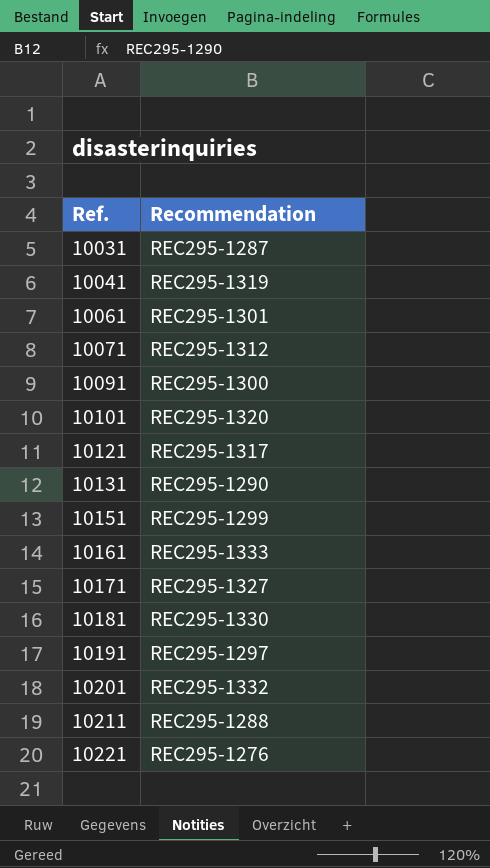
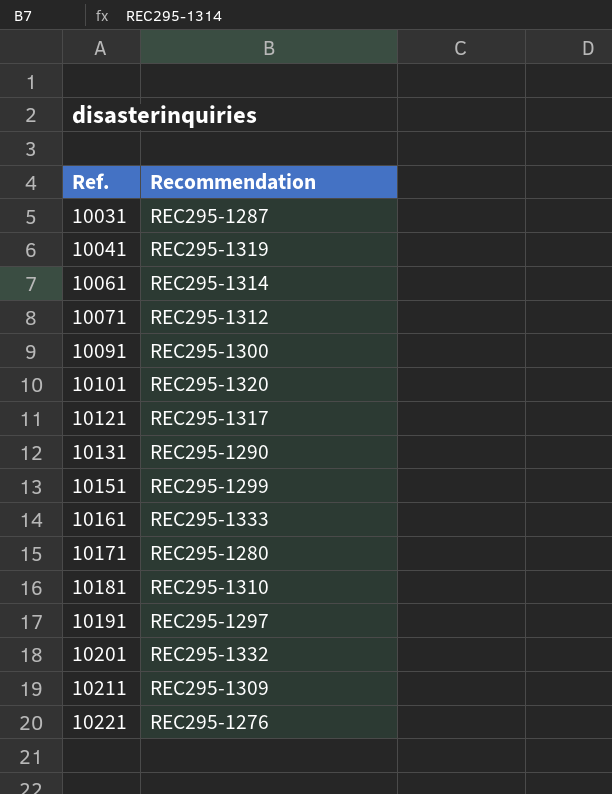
10061 | Recommendation: REC295-1301 -> REC295-1314
10171 | Recommendation: REC295-1327 -> REC295-1280
10181 | Recommendation: REC295-1330 -> REC295-1310
10211 | Recommendation: REC295-1288 -> REC295-1309

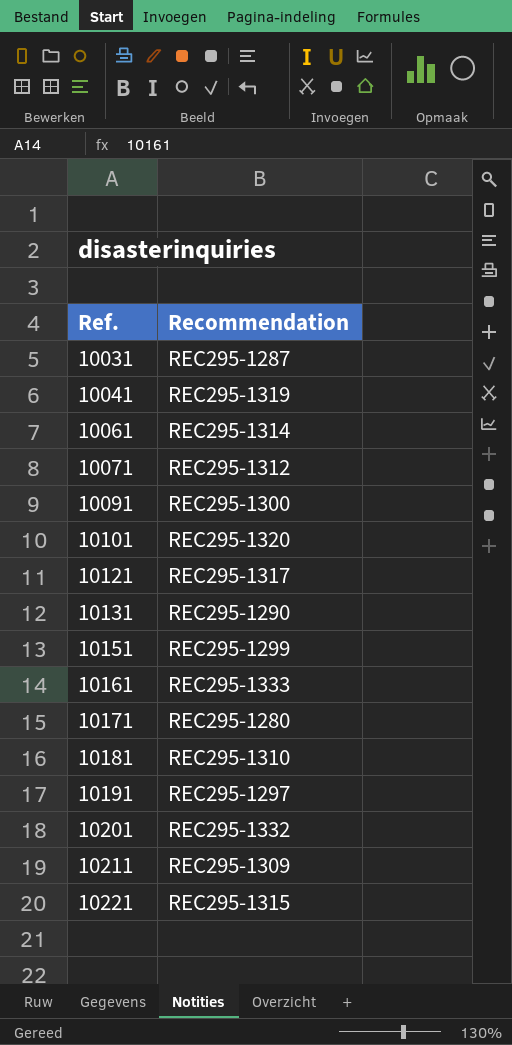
10221 | Recommendation: REC295-1276 -> REC295-1315

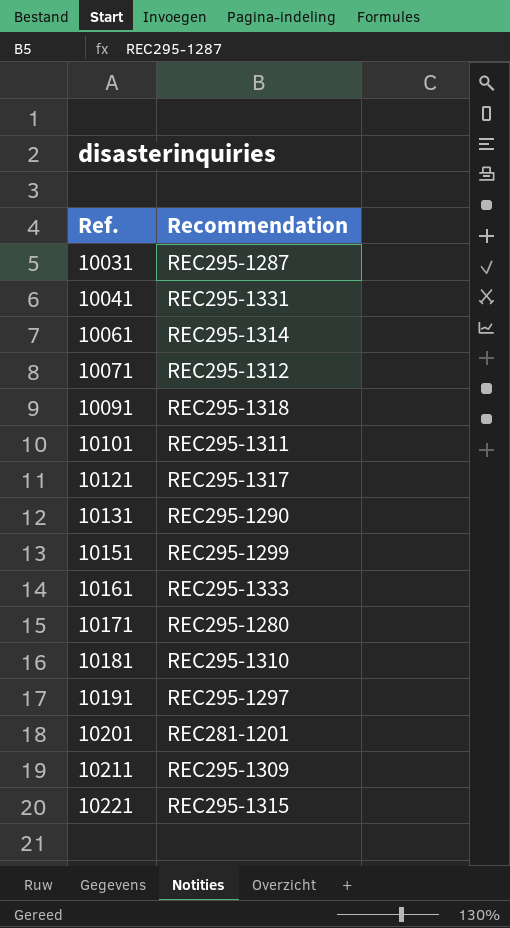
10041 | Recommendation: REC295-1319 -> REC295-1331
10091 | Recommendation: REC295-1300 -> REC295-1318
10101 | Recommendation: REC295-1320 -> REC295-1311
10201 | Recommendation: REC295-1332 -> REC281-1201

